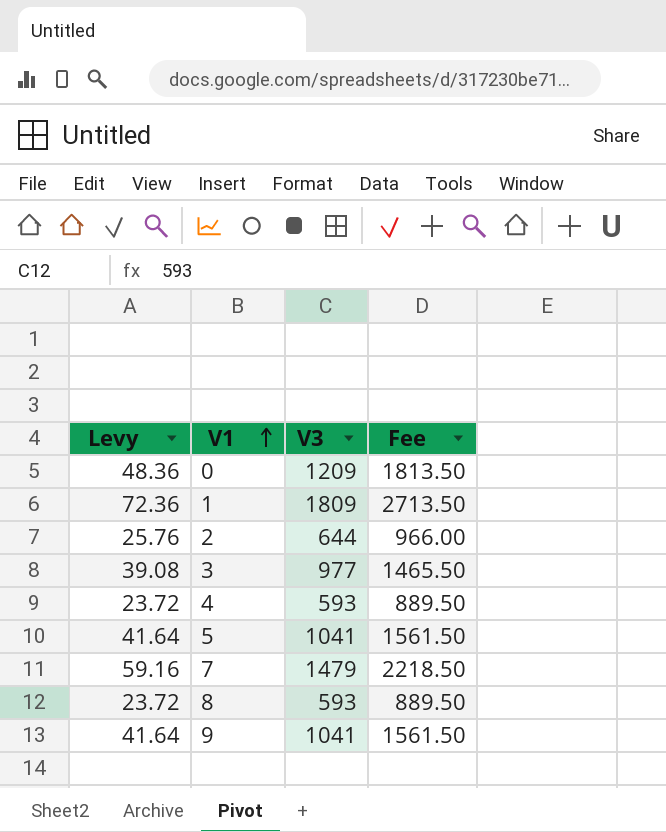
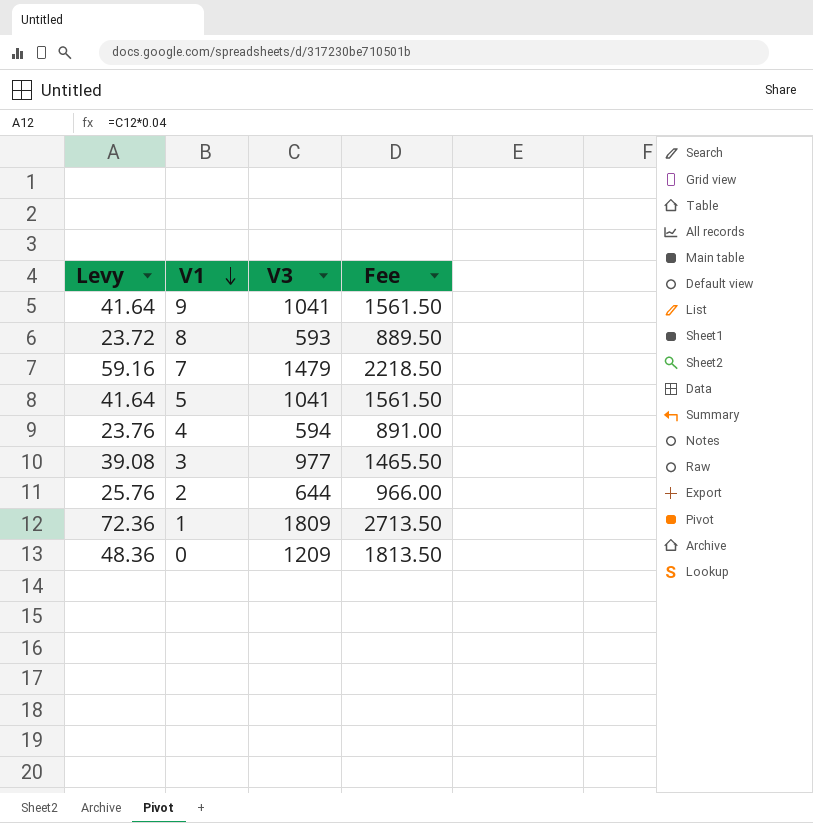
row order: V1 ascending -> V1 descending
4 | Levy: 23.72 -> 23.76
4 | V3: 593 -> 594
4 | Fee: 889.50 -> 891.00

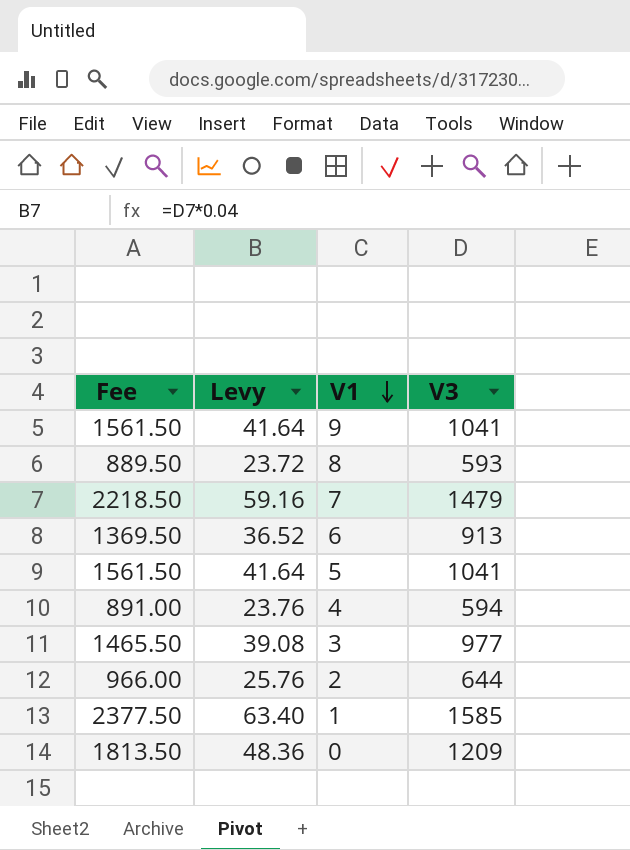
column Fee | position: 4 -> 1
row 6: none -> 1369.50 | 36.52 | 913
1 | Fee: 2713.50 -> 2377.50
1 | Levy: 72.36 -> 63.40
1 | V3: 1809 -> 1585

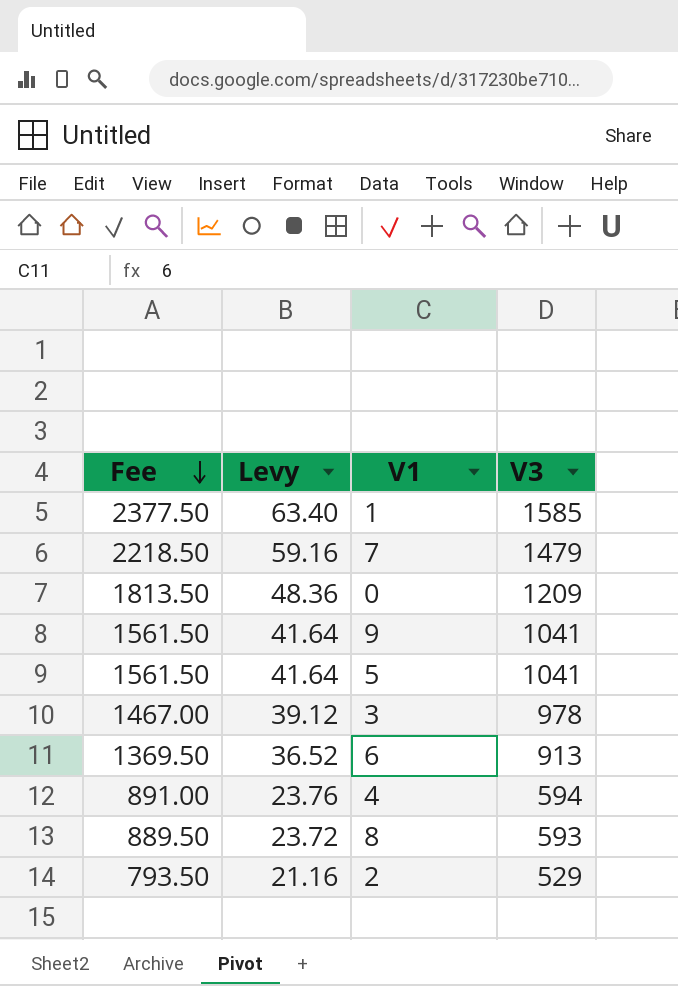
row order: V1 descending -> Fee descending
3 | Fee: 1465.50 -> 1467.00
3 | Levy: 39.08 -> 39.12
3 | V3: 977 -> 978
2 | Fee: 966.00 -> 793.50
2 | Levy: 25.76 -> 21.16
2 | V3: 644 -> 529

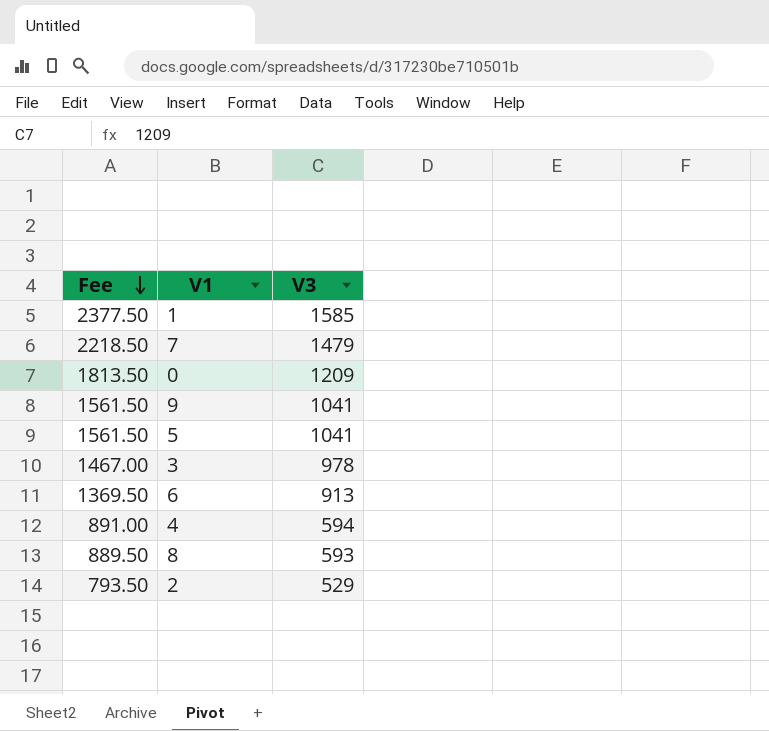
column Levy | formula: [V3] * 0.04 -> none

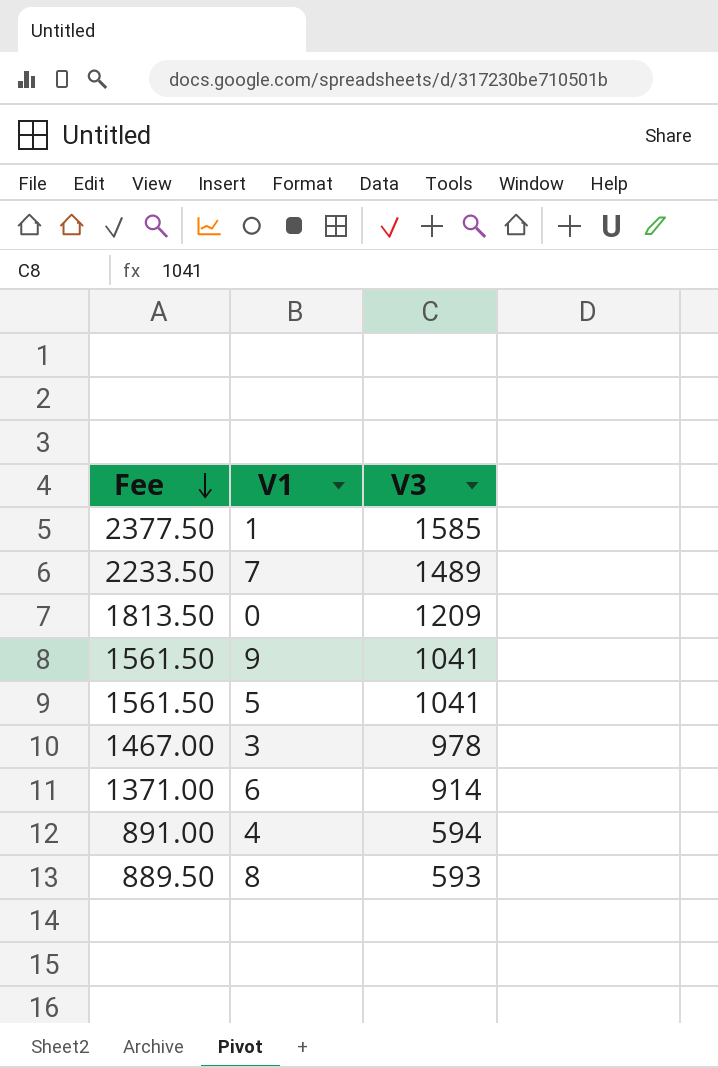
row 2: 793.50 | 529 -> none
7 | Fee: 2218.50 -> 2233.50
7 | V3: 1479 -> 1489
6 | Fee: 1369.50 -> 1371.00
6 | V3: 913 -> 914

